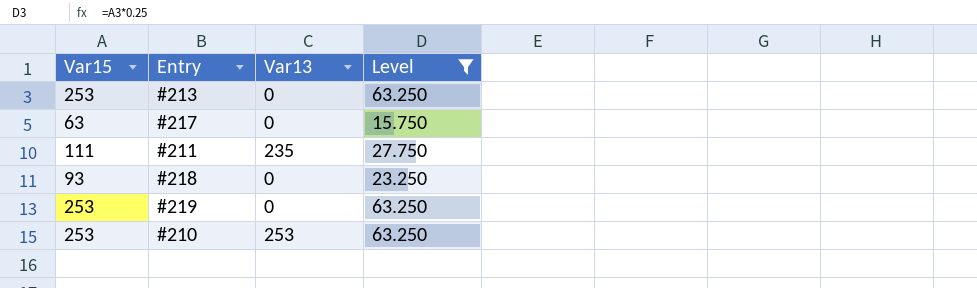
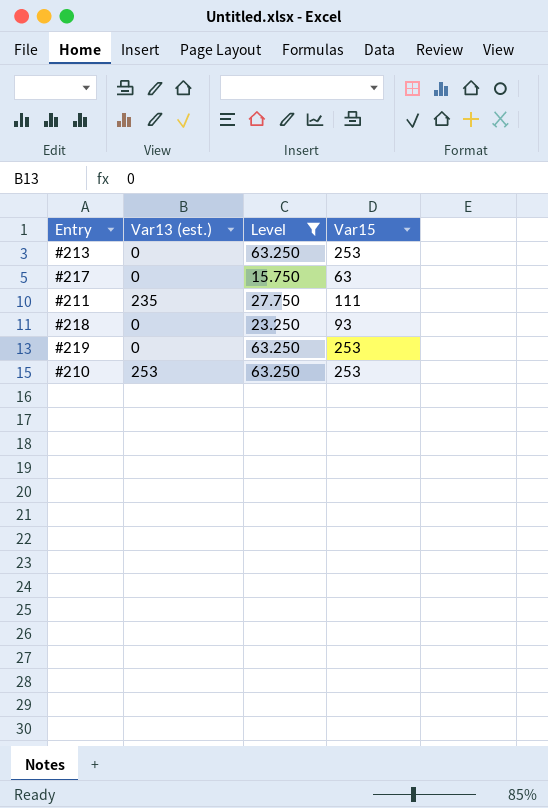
column name: Var13 -> Var13 (est.)
column Var15 | position: 1 -> 4

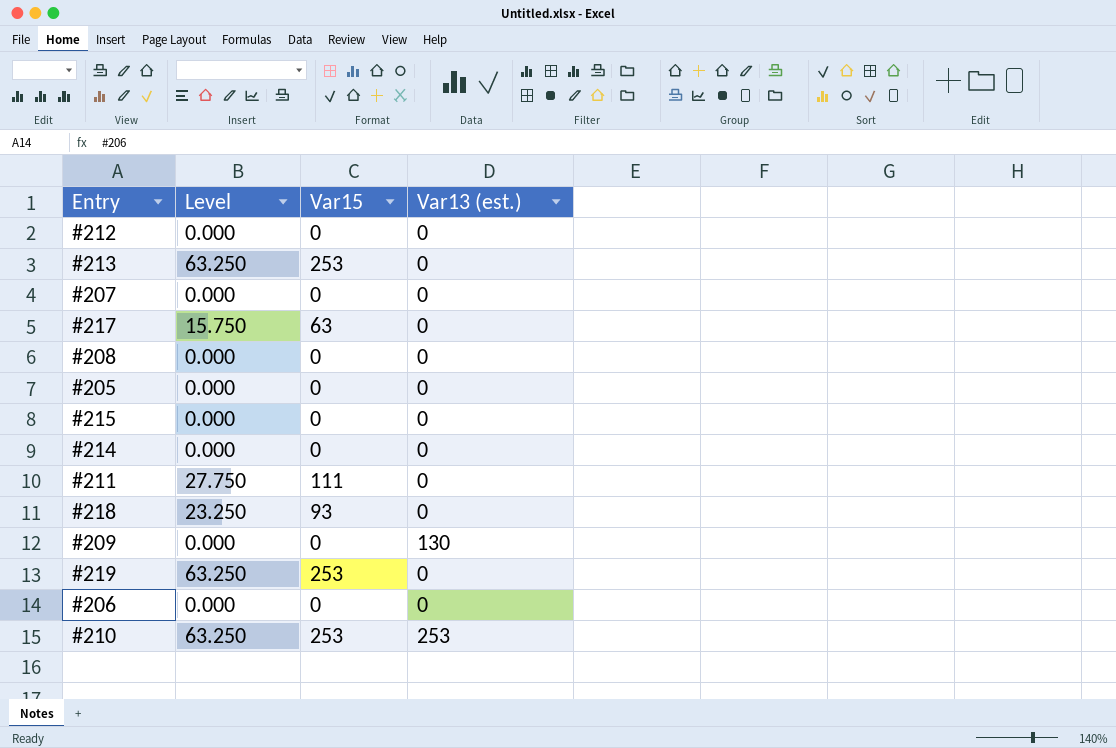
filter: Level != 0.000 -> none
column Var13 (est.) | position: 2 -> 4
#211 | Var13 (est.): 235 -> 0

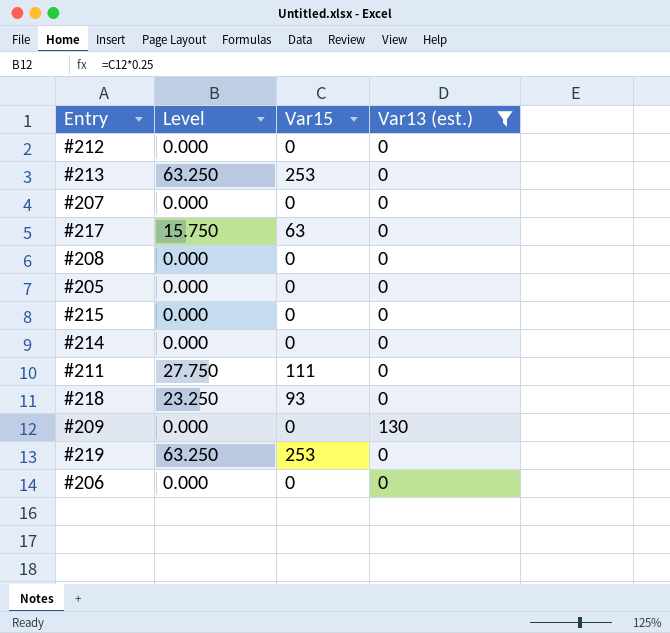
filter: none -> Var13 (est.) != 253

